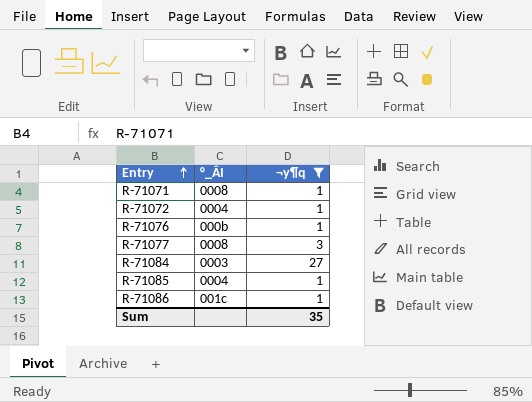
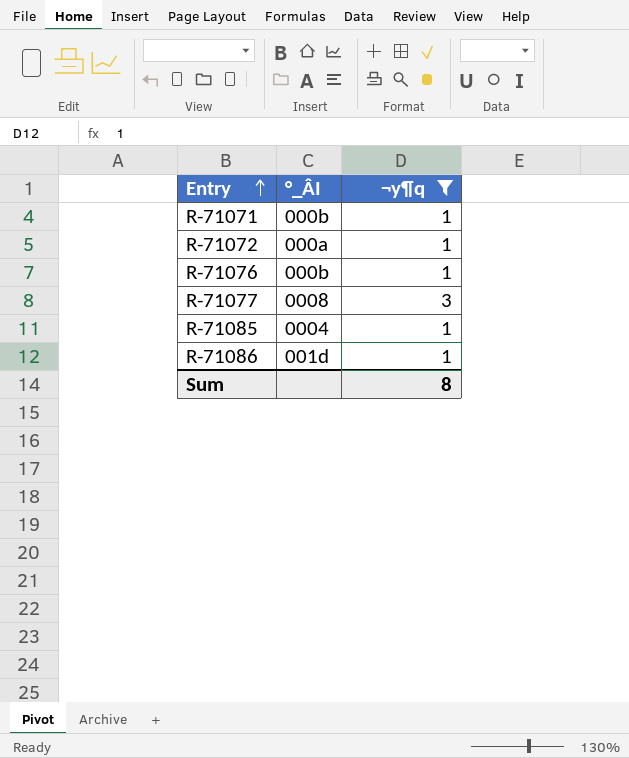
row R-71084: 0003 | 27 -> none
R-71071 | °_ÂI: 0008 -> 000b
R-71072 | °_ÂI: 0004 -> 000a
R-71086 | °_ÂI: 001c -> 001d
Sum | ¬y¶q: 35 -> 8

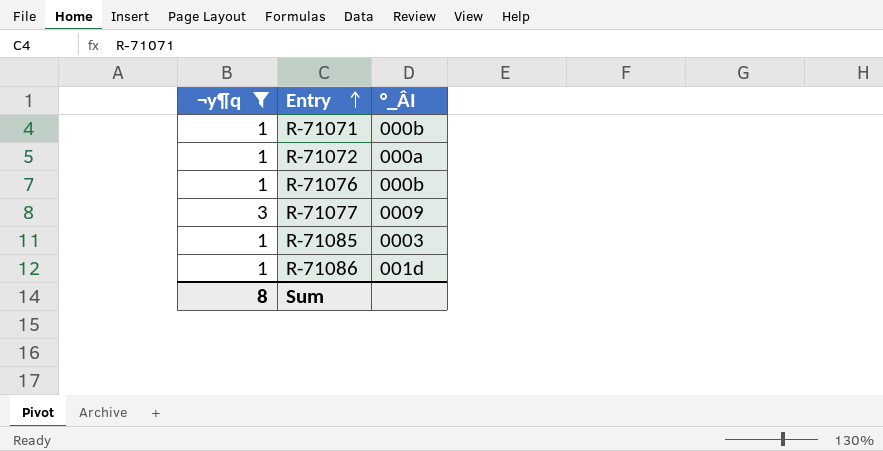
column ¬y¶q | position: 3 -> 1
R-71077 | °_ÂI: 0008 -> 0009
R-71085 | °_ÂI: 0004 -> 0003

